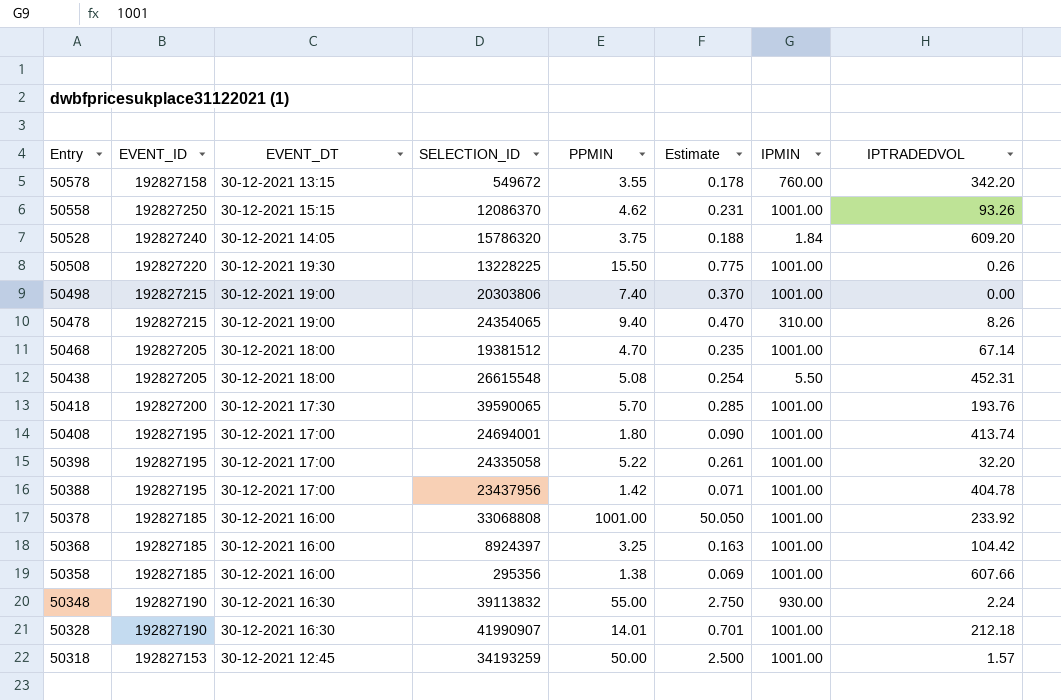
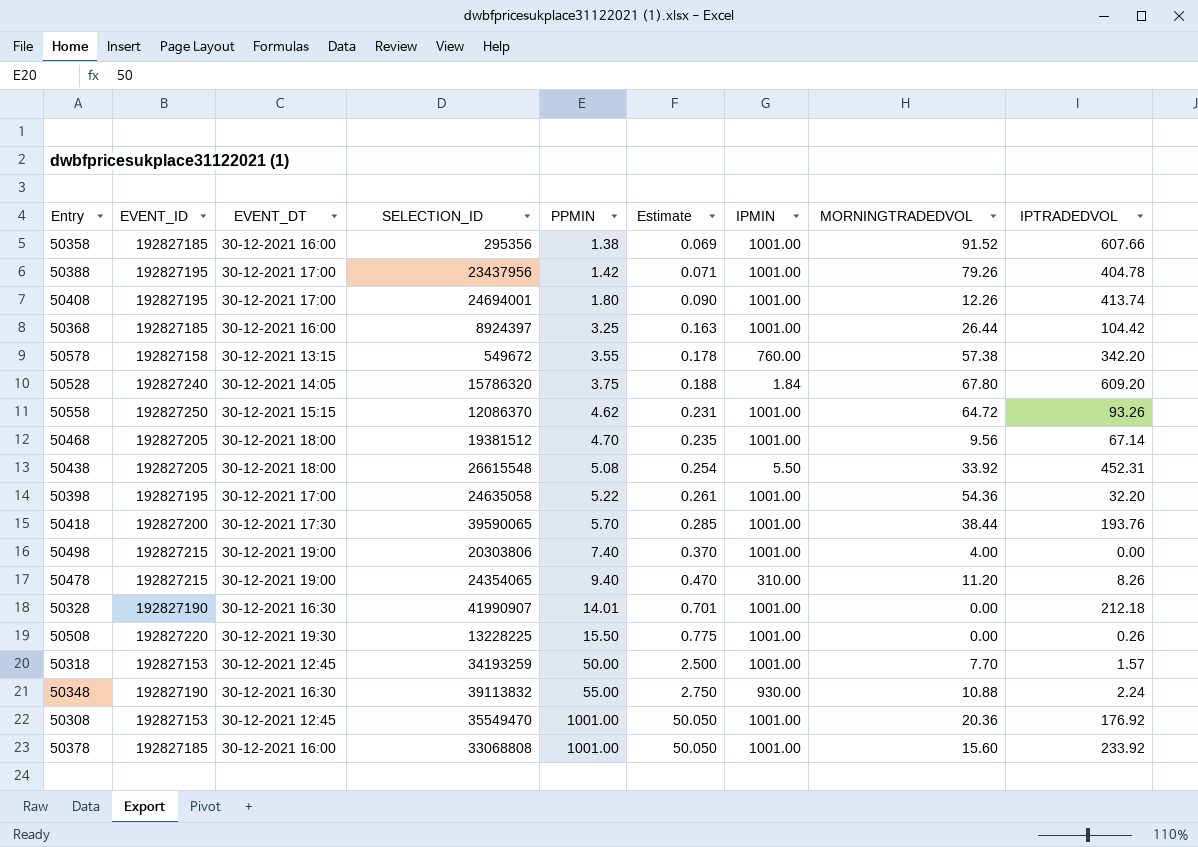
row order: Entry descending -> PPMIN ascending
column MORNINGTRADEDVOL | position: none -> 8
50398 | SELECTION_ID: 24335058 -> 24635058
row 50308: none -> 192827153 | 30-12-2021 12:45 | 35549470 | 1001.00 | 50.050 | 1001.00 | 20.36 | 176.92

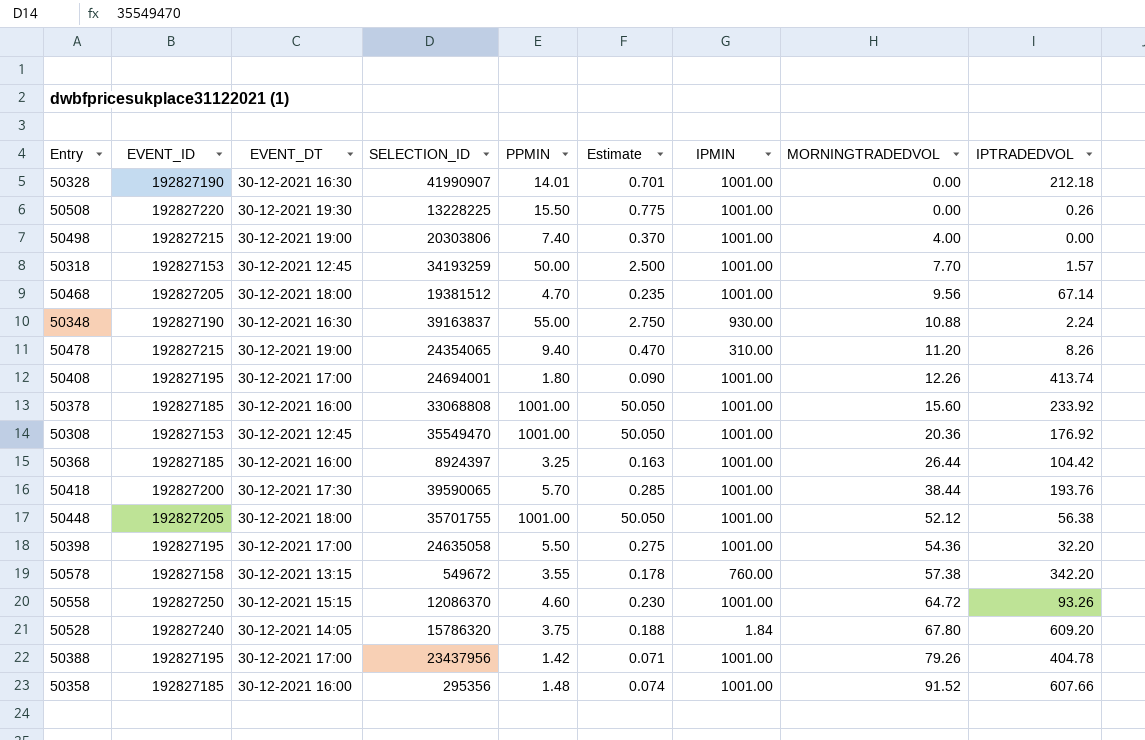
row order: PPMIN ascending -> MORNINGTRADEDVOL ascending
row 50438: 192827205 | 30-12-2021 18:00 | 26615548 | 5.08 | 0.254 | 5.50 | 33.92 | 452.31 -> none
50348 | SELECTION_ID: 39113832 -> 39163837
row 50448: none -> 192827205 | 30-12-2021 18:00 | 35701755 | 1001.00 | 50.050 | 1001.00 | 52.12 | 56.38
50398 | PPMIN: 5.22 -> 5.50
50398 | Estimate: 0.261 -> 0.275
50558 | PPMIN: 4.62 -> 4.60
50558 | Estimate: 0.231 -> 0.230
50358 | PPMIN: 1.38 -> 1.48
50358 | Estimate: 0.069 -> 0.074

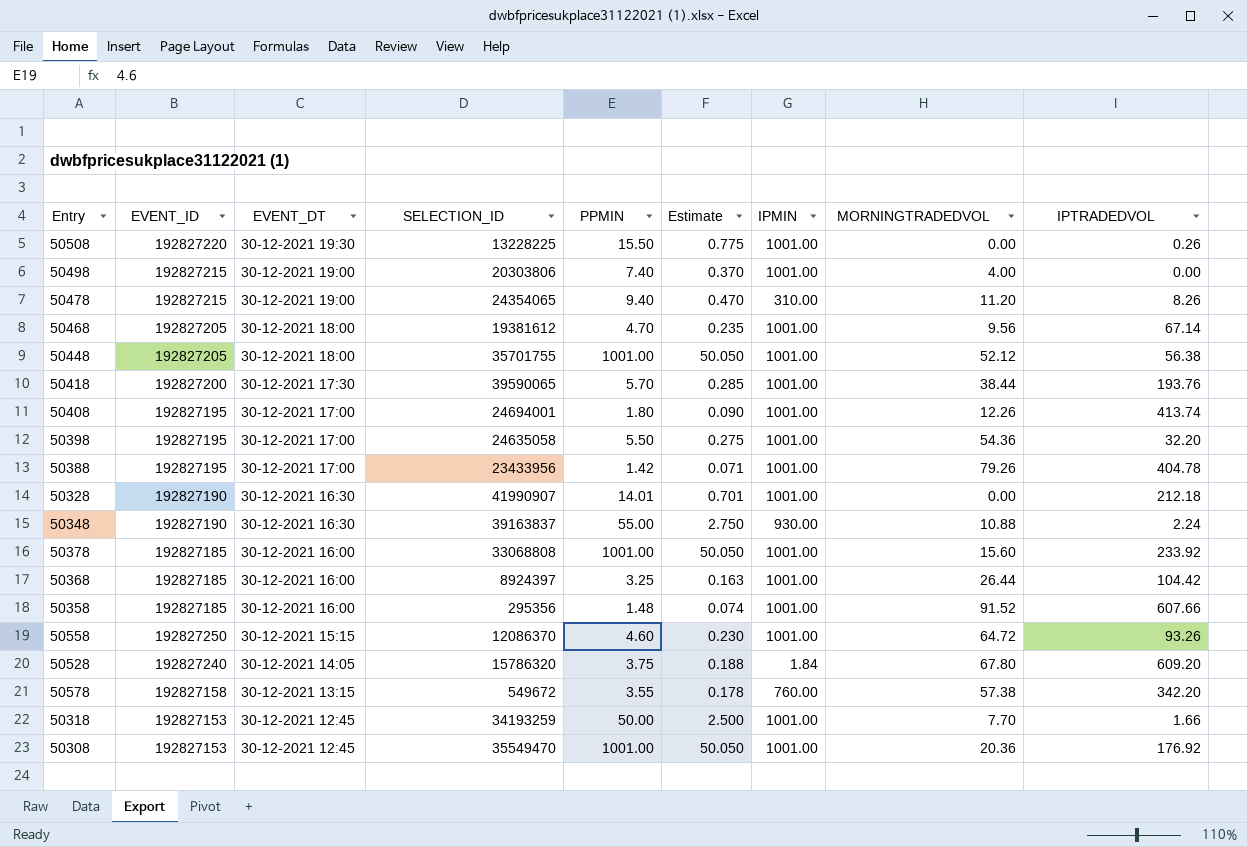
row order: MORNINGTRADEDVOL ascending -> EVENT_DT descending
50468 | SELECTION_ID: 19381512 -> 19381612
50388 | SELECTION_ID: 23437956 -> 23433956
50318 | IPTRADEDVOL: 1.57 -> 1.66

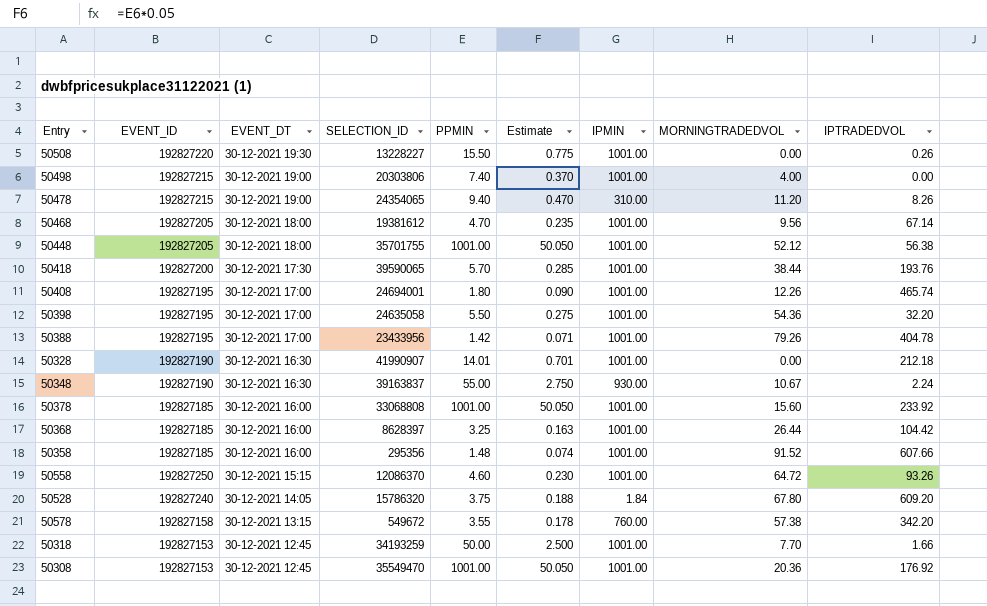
50508 | SELECTION_ID: 13228225 -> 13228227
50408 | IPTRADEDVOL: 413.74 -> 465.74
50348 | MORNINGTRADEDVOL: 10.88 -> 10.67
50368 | SELECTION_ID: 8924397 -> 8628397

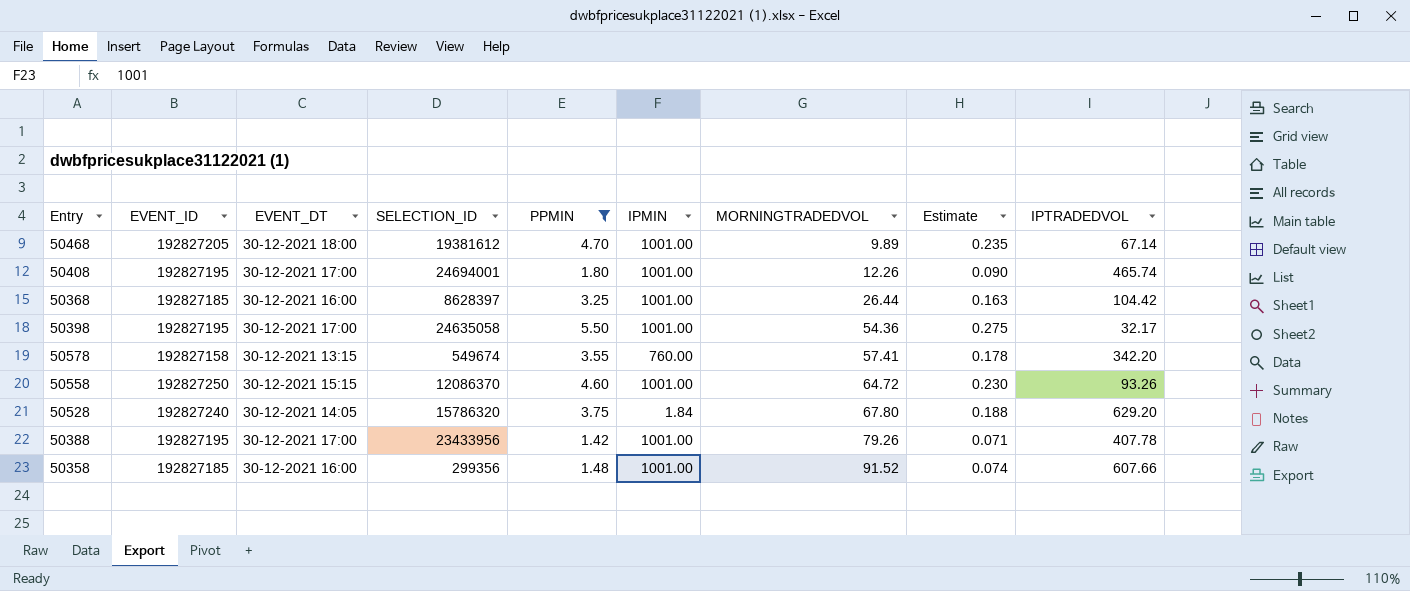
filter: none -> PPMIN <= 5.50
row order: EVENT_DT descending -> MORNINGTRADEDVOL ascending
column Estimate | position: 6 -> 8
50468 | MORNINGTRADEDVOL: 9.56 -> 9.89
50398 | IPTRADEDVOL: 32.20 -> 32.17
50578 | SELECTION_ID: 549672 -> 549674
50578 | MORNINGTRADEDVOL: 57.38 -> 57.41
50528 | IPTRADEDVOL: 609.20 -> 629.20
50388 | IPTRADEDVOL: 404.78 -> 407.78
50358 | SELECTION_ID: 295356 -> 299356

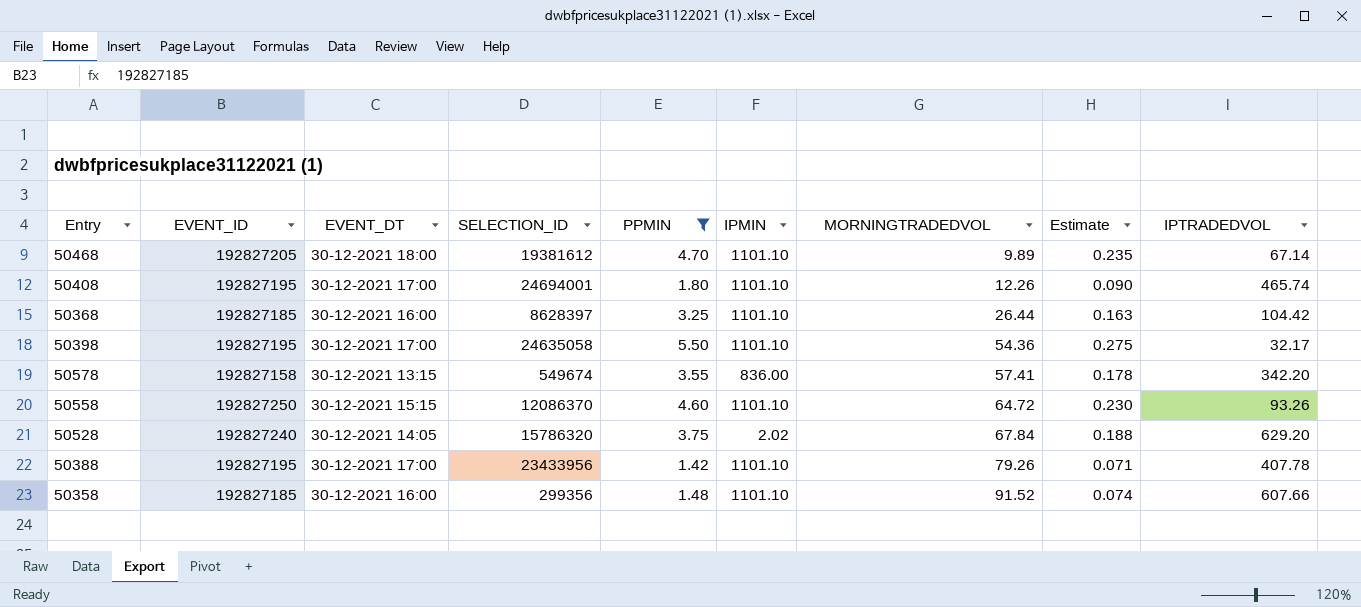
50468 | IPMIN: 1001.00 -> 1101.10
50408 | IPMIN: 1001.00 -> 1101.10
50368 | IPMIN: 1001.00 -> 1101.10
50398 | IPMIN: 1001.00 -> 1101.10
50578 | IPMIN: 760.00 -> 836.00
50558 | IPMIN: 1001.00 -> 1101.10
50528 | IPMIN: 1.84 -> 2.02
50528 | MORNINGTRADEDVOL: 67.80 -> 67.84
50388 | IPMIN: 1001.00 -> 1101.10
50358 | IPMIN: 1001.00 -> 1101.10

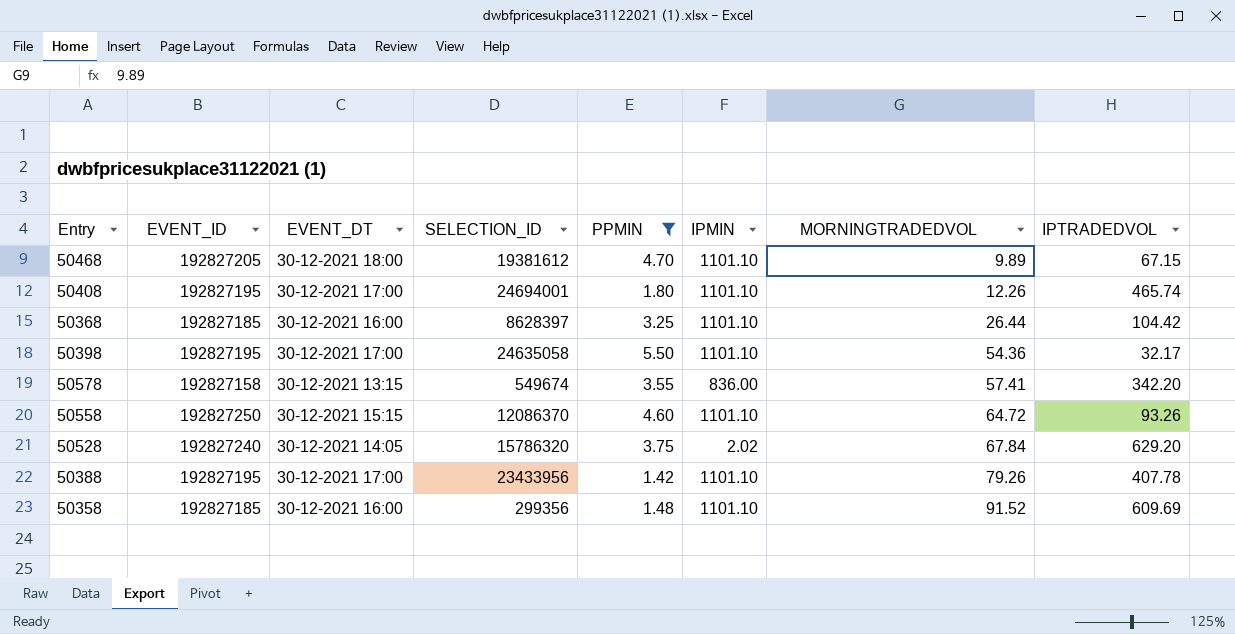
column Estimate | formula: [PPMIN] * 0.05 -> none
50468 | IPTRADEDVOL: 67.14 -> 67.15
50358 | IPTRADEDVOL: 607.66 -> 609.69

